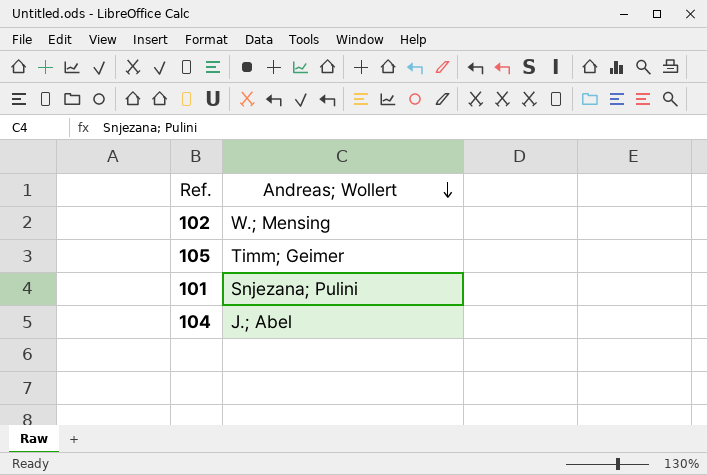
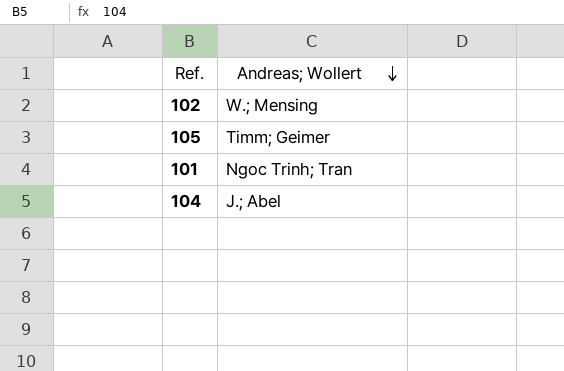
101 | Andreas; Wollert: Snjezana; Pulini -> Ngoc Trinh; Tran

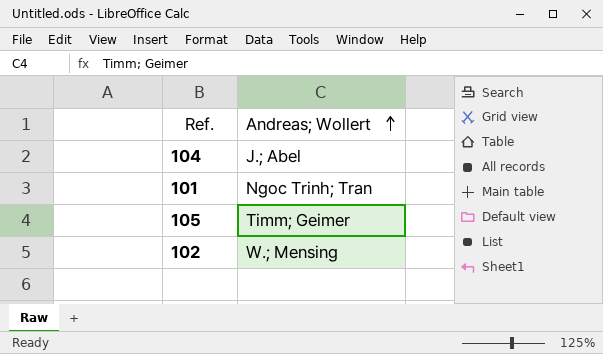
row order: Andreas; Wollert descending -> Andreas; Wollert ascending

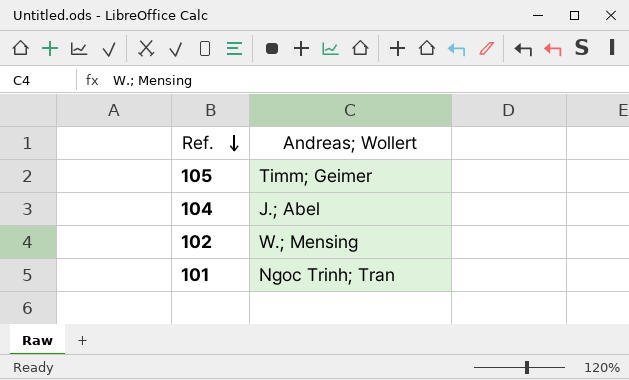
row order: Andreas; Wollert ascending -> Ref. descending

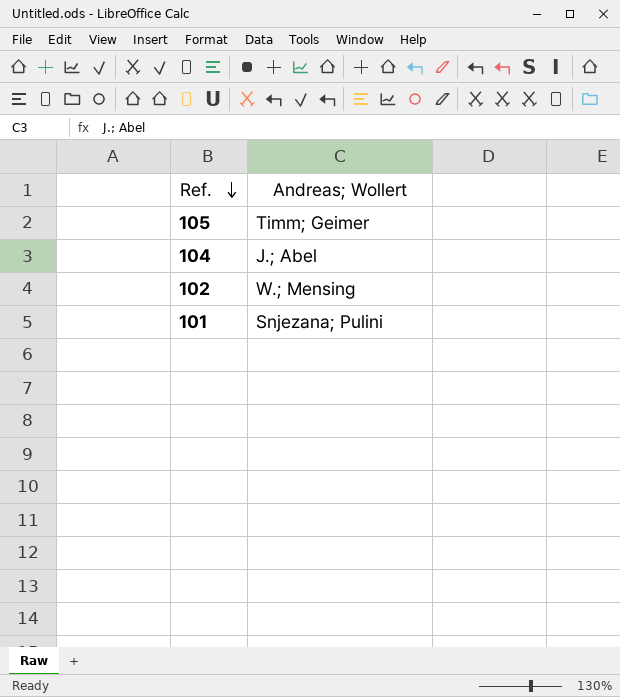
101 | Andreas; Wollert: Ngoc Trinh; Tran -> Snjezana; Pulini

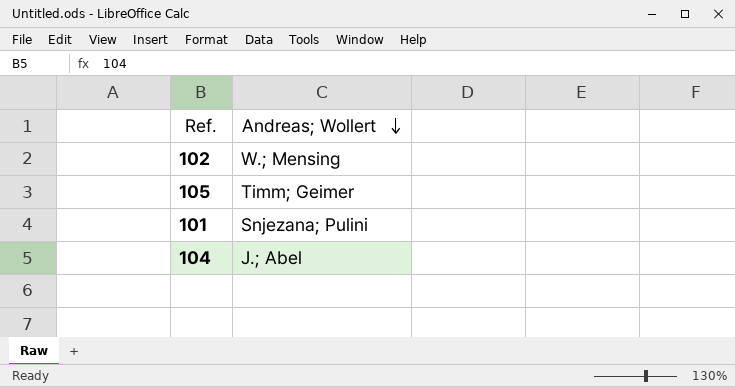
row order: Ref. descending -> Andreas; Wollert descending

